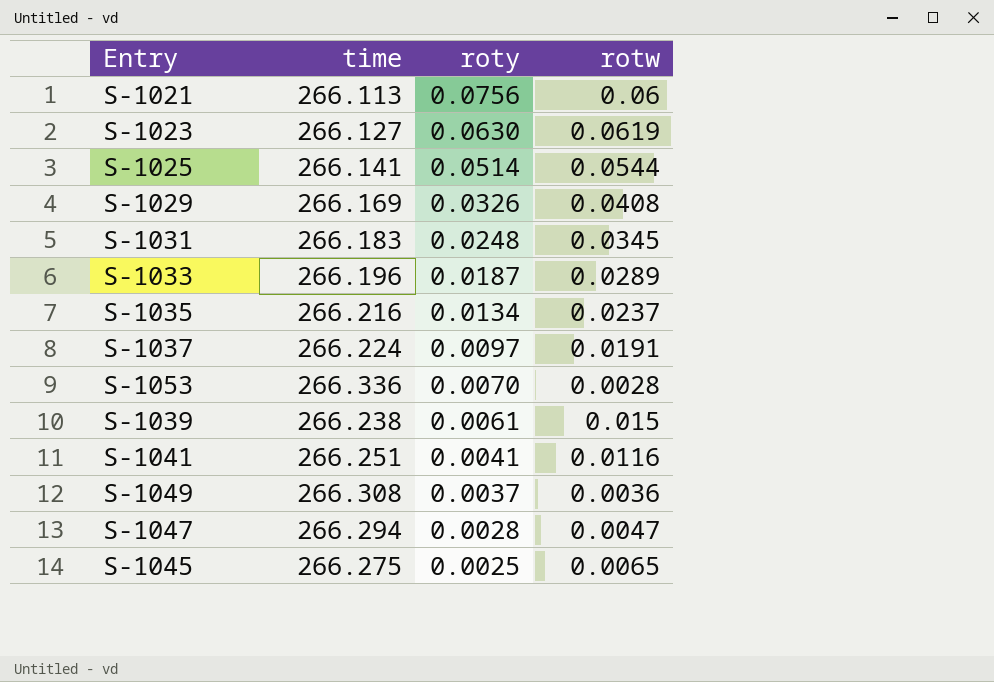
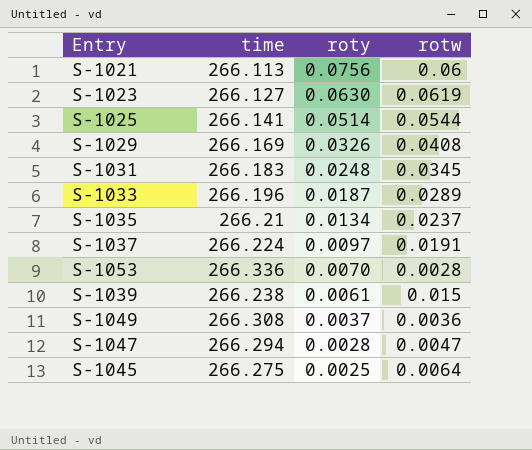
row S-1041: 266.251 | 0.0041 | 0.0116 -> none
S-1035 | time: 266.216 -> 266.21
S-1045 | rotw: 0.0065 -> 0.0064

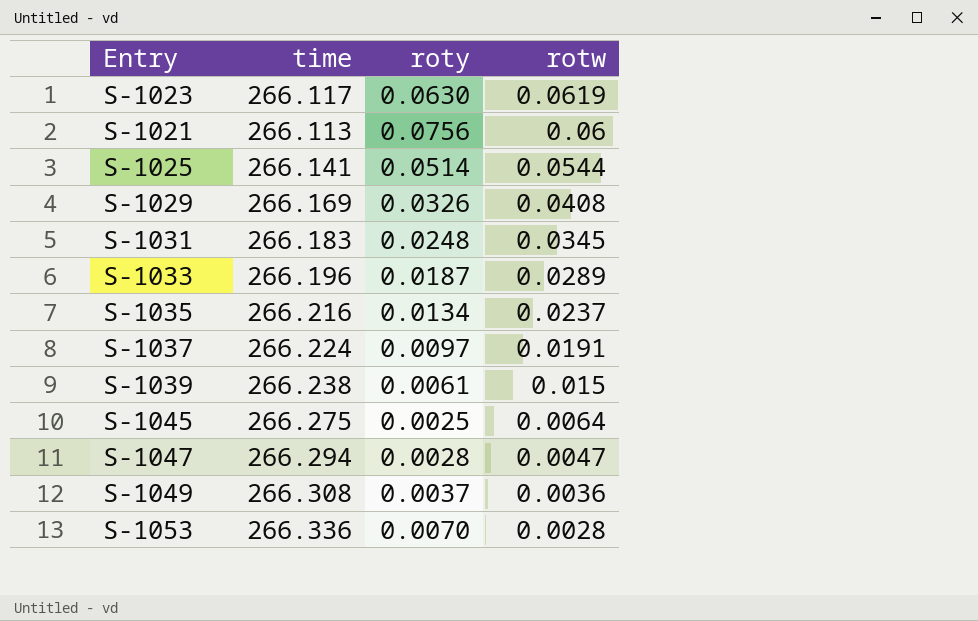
row order: roty descending -> rotw descending
S-1023 | time: 266.127 -> 266.117
S-1035 | time: 266.21 -> 266.216

